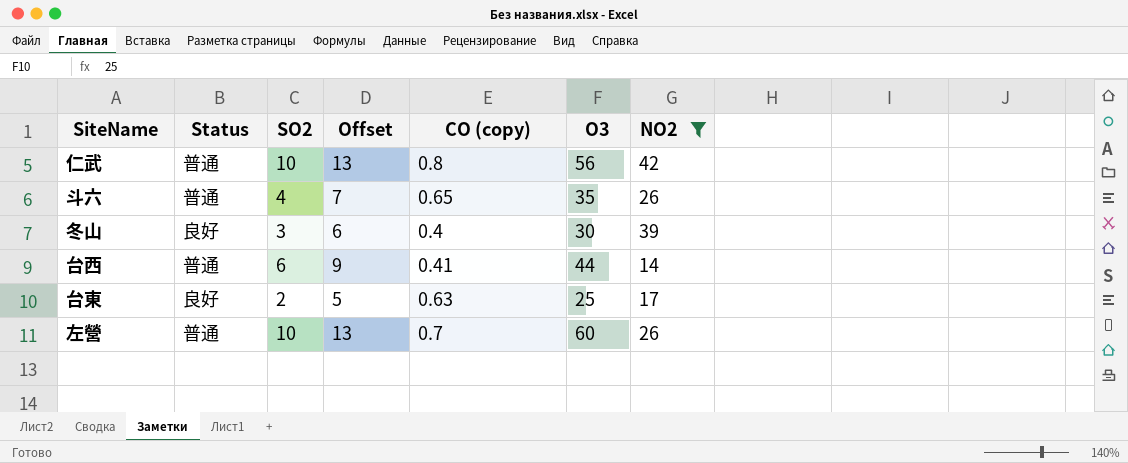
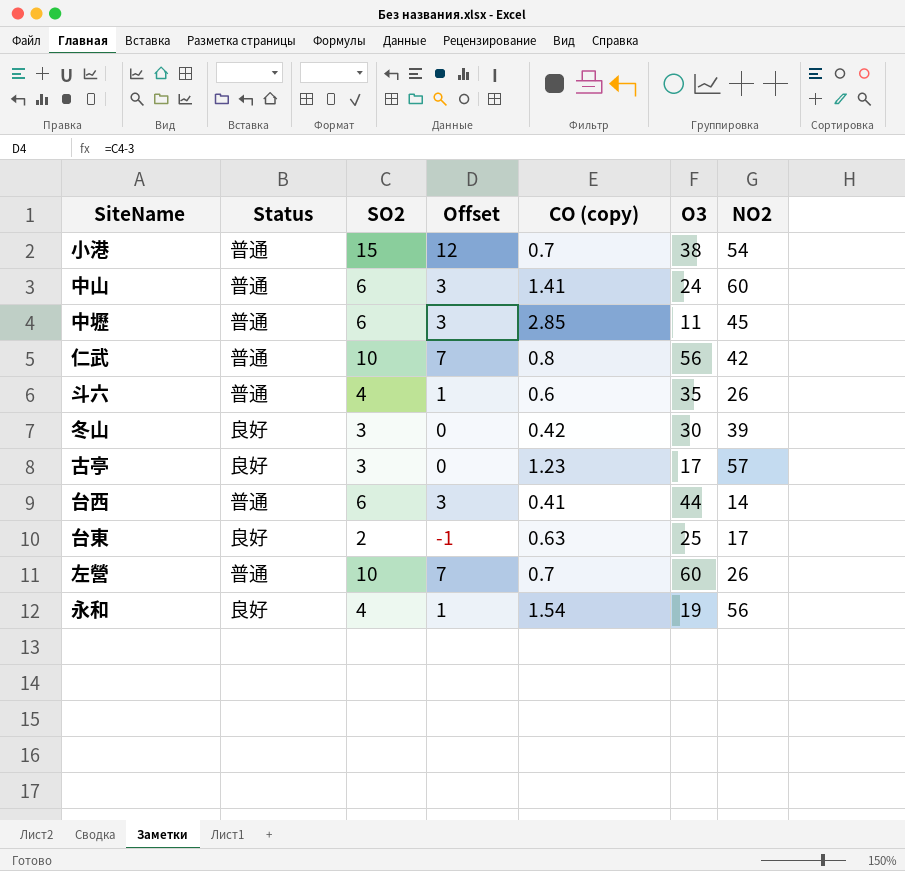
filter: NO2 <= 42 -> none
column Offset | formula: [SO2] + 3 -> [SO2] - 3
斗六 | CO (copy): 0.65 -> 0.6
冬山 | CO (copy): 0.4 -> 0.42

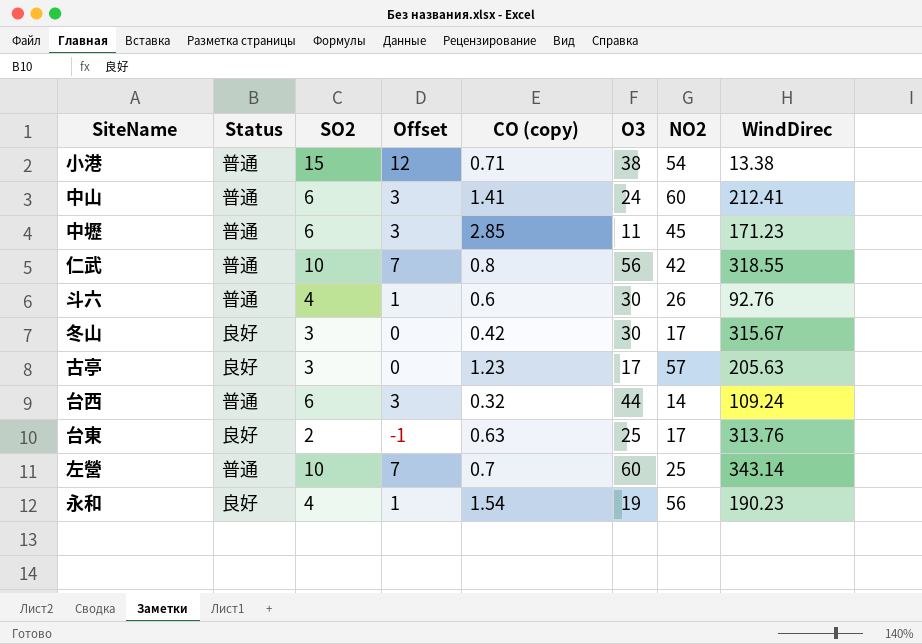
column WindDirec | position: none -> 8
小港 | CO (copy): 0.7 -> 0.71
斗六 | O3: 35 -> 30
冬山 | NO2: 39 -> 17
台西 | CO (copy): 0.41 -> 0.32
左營 | NO2: 26 -> 25

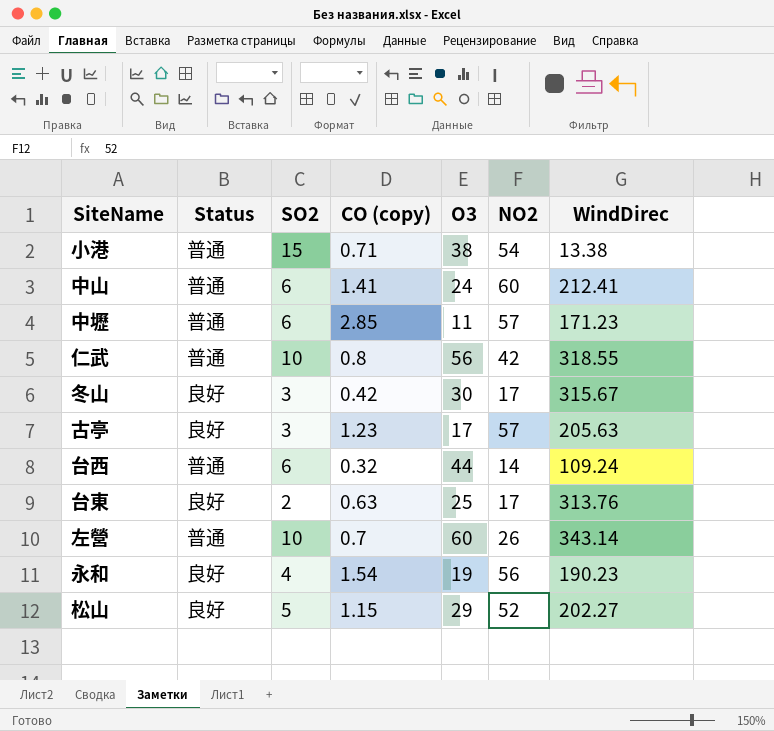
column Offset | formula: [SO2] - 3 -> none
row 斗六: 普通 | 4 | 1 | 0.6 | 30 | 26 | 92.76 -> none
中壢 | NO2: 45 -> 57
左營 | NO2: 25 -> 26
row 松山: none -> 良好 | 5 | 1.15 | 29 | 52 | 202.27

